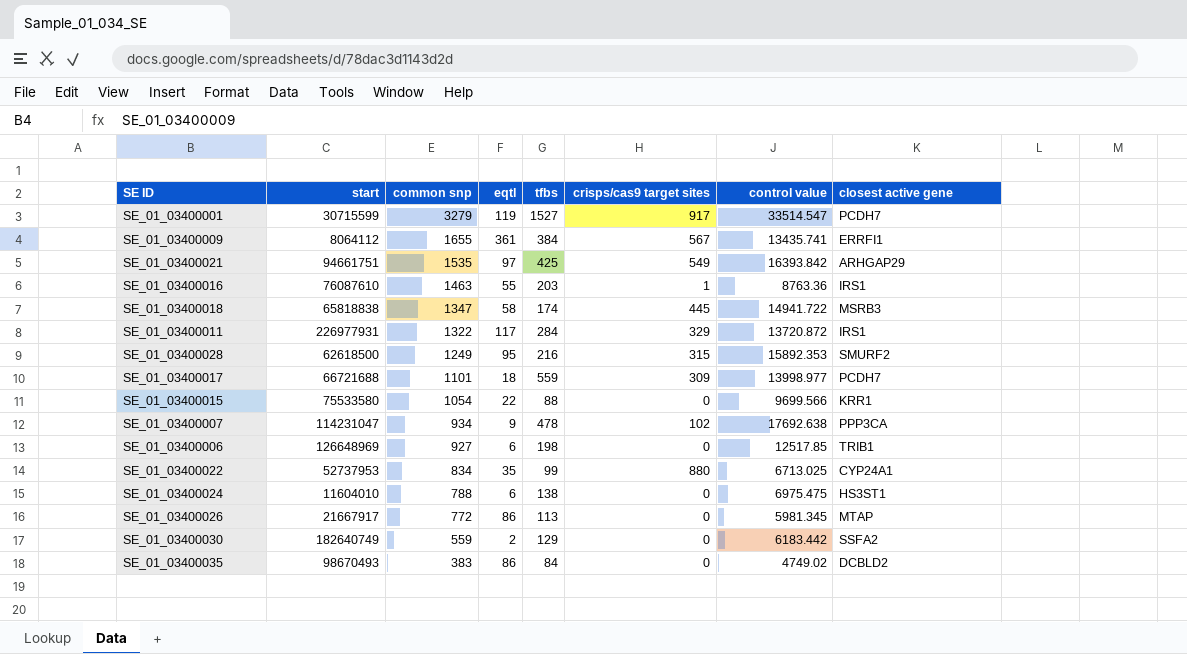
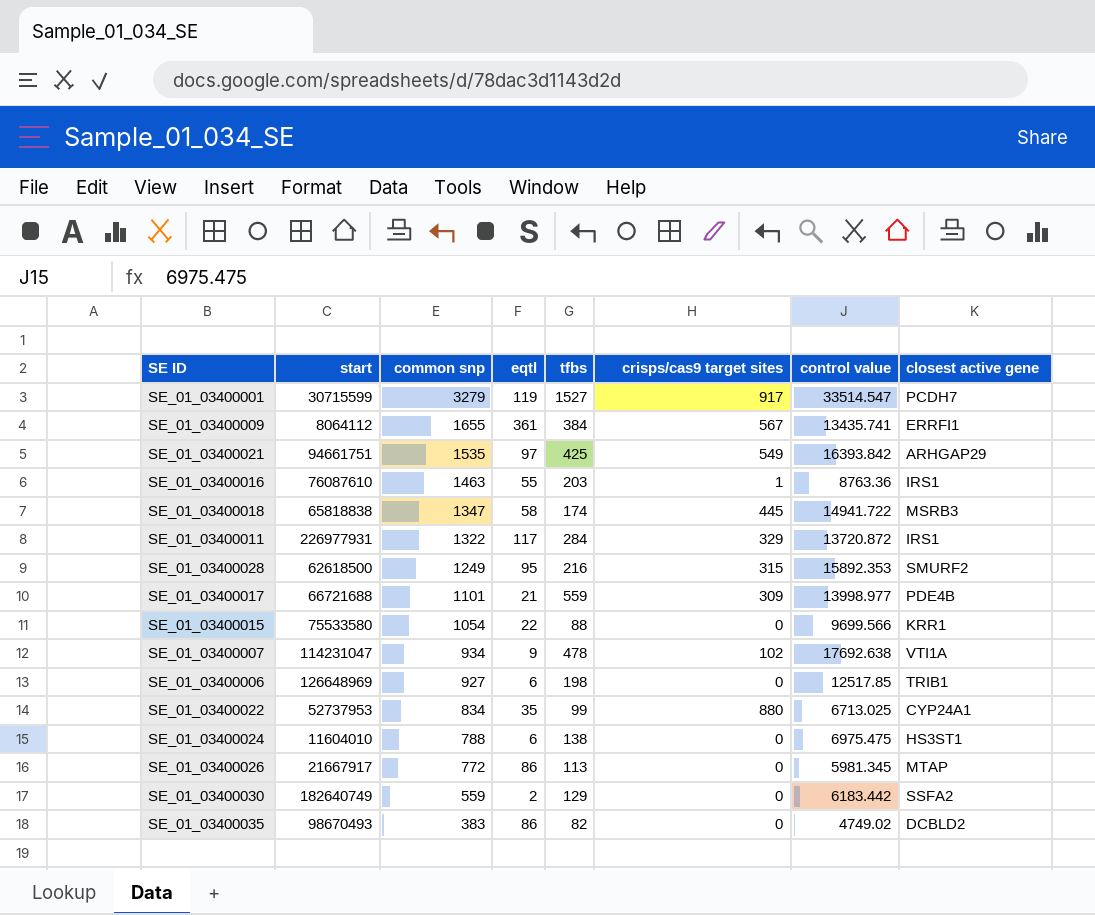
SE_01_03400017 | eqtl: 18 -> 21
SE_01_03400017 | closest active gene: PCDH7 -> PDE4B
SE_01_03400007 | closest active gene: PPP3CA -> VTI1A
SE_01_03400035 | tfbs: 84 -> 82

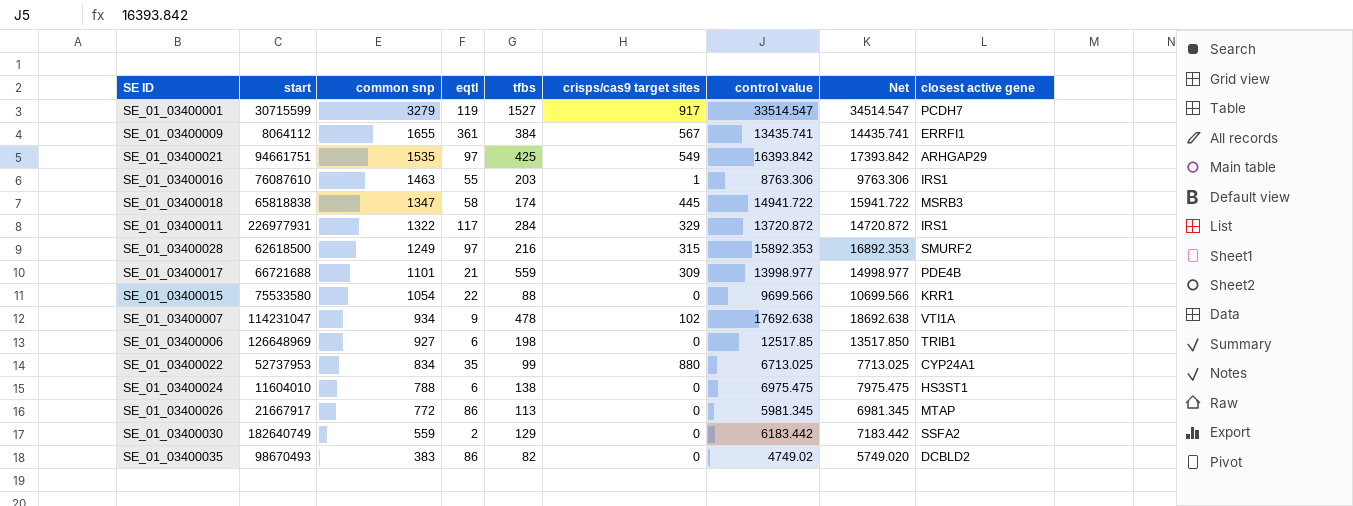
column Net | formula: none -> [control value] + 1000
SE_01_03400016 | control value: 8763.36 -> 8763.306
SE_01_03400028 | eqtl: 95 -> 97

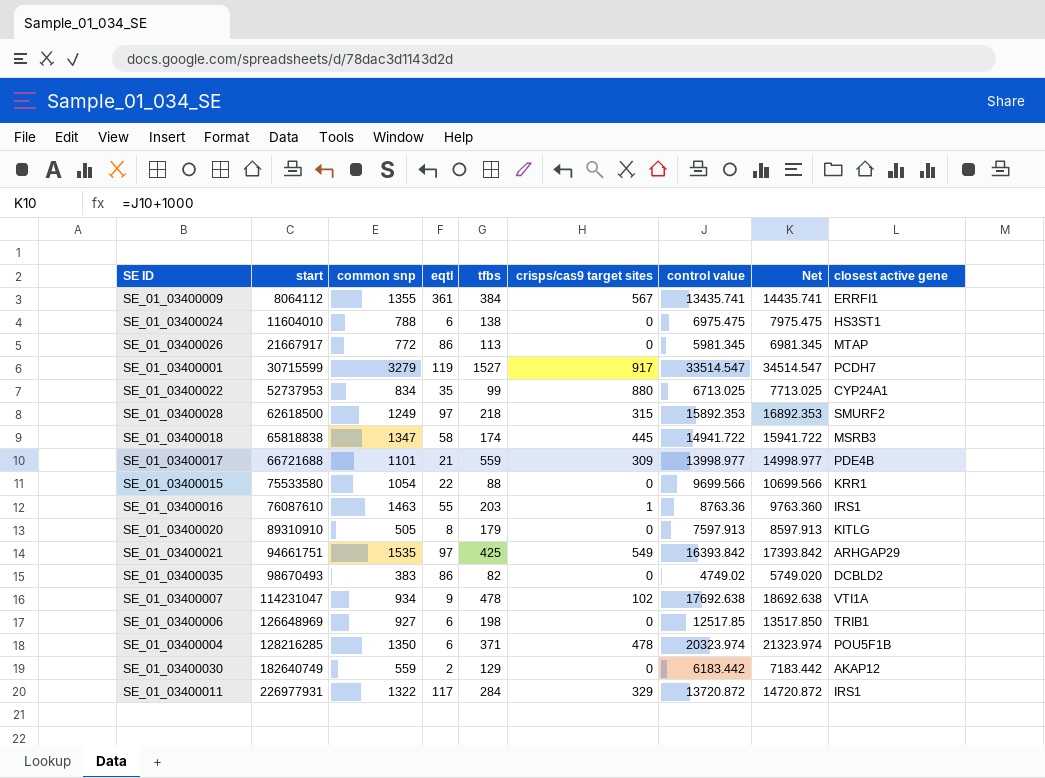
row order: common snp descending -> start ascending
SE_01_03400009 | common snp: 1655 -> 1355
SE_01_03400028 | tfbs: 216 -> 218
SE_01_03400016 | control value: 8763.306 -> 8763.36
SE_01_03400016 | Net: 9763.306 -> 9763.360
row SE_01_03400020: none -> 89310910 | 505 | 8 | 179 | 0 | 7597.913 | 8597.913 | KITLG
row SE_01_03400004: none -> 128216285 | 1350 | 6 | 371 | 478 | 20323.974 | 21323.974 | POU5F1B
SE_01_03400030 | closest active gene: SSFA2 -> AKAP12

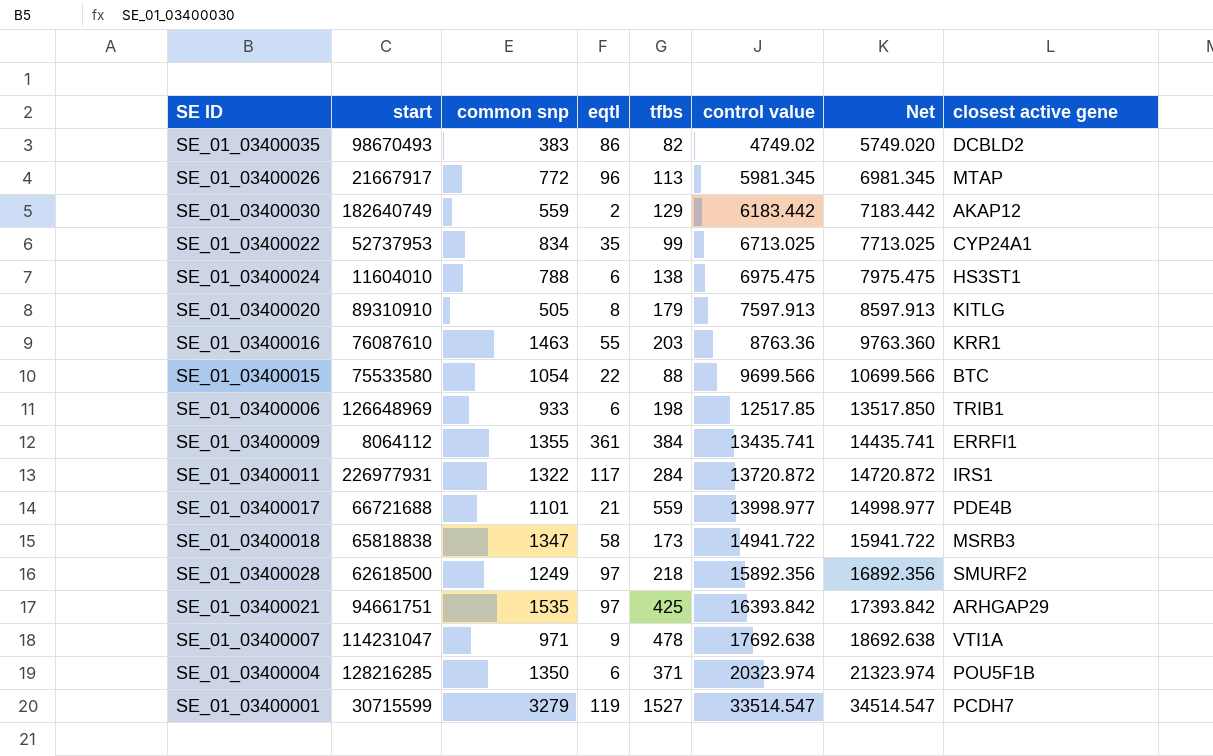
row order: start ascending -> control value ascending
column crisps/cas9 target sites | position: 6 -> none
SE_01_03400026 | eqtl: 86 -> 96
SE_01_03400016 | closest active gene: IRS1 -> KRR1
SE_01_03400015 | closest active gene: KRR1 -> BTC
SE_01_03400006 | common snp: 927 -> 933
SE_01_03400018 | tfbs: 174 -> 173
SE_01_03400028 | control value: 15892.353 -> 15892.356
SE_01_03400028 | Net: 16892.353 -> 16892.356
SE_01_03400007 | common snp: 934 -> 971

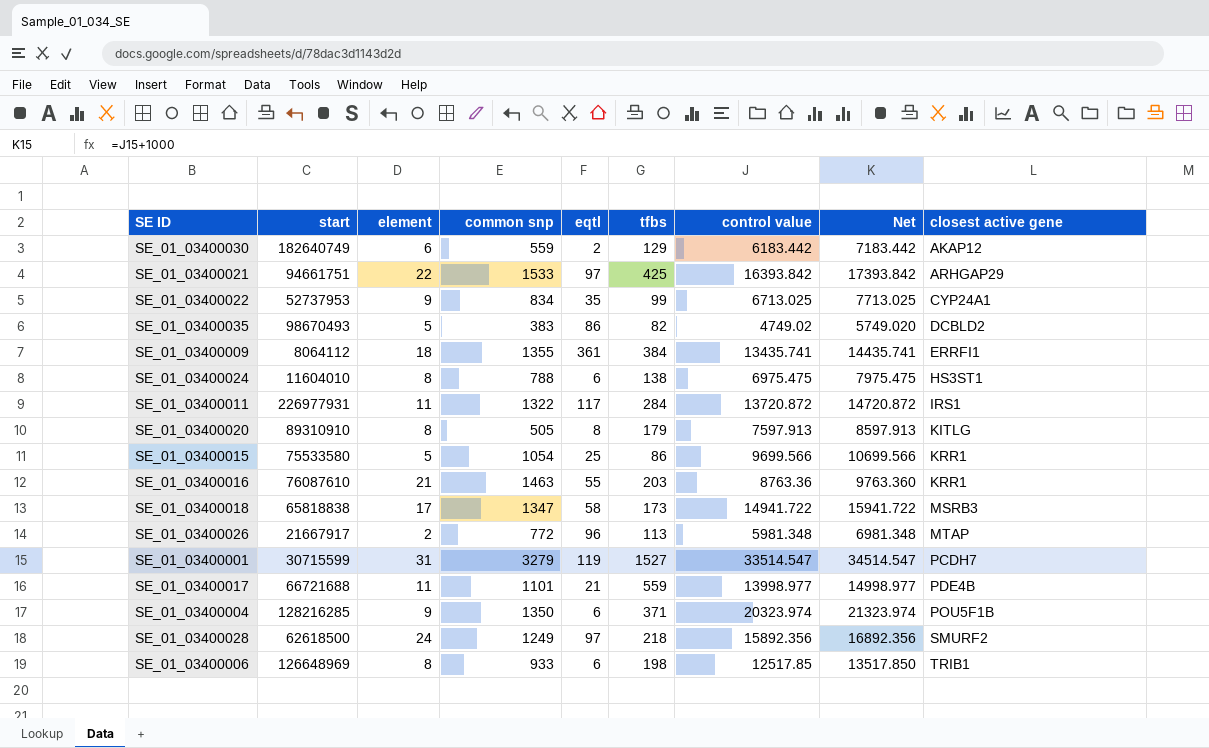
row order: control value ascending -> closest active gene ascending
column element | position: none -> 3
row SE_01_03400007: 114231047 | 971 | 9 | 478 | 17692.638 | 18692.638 | VTI1A -> none
SE_01_03400021 | common snp: 1535 -> 1533
SE_01_03400015 | eqtl: 22 -> 25
SE_01_03400015 | tfbs: 88 -> 86
SE_01_03400015 | closest active gene: BTC -> KRR1
SE_01_03400026 | control value: 5981.345 -> 5981.348
SE_01_03400026 | Net: 6981.345 -> 6981.348

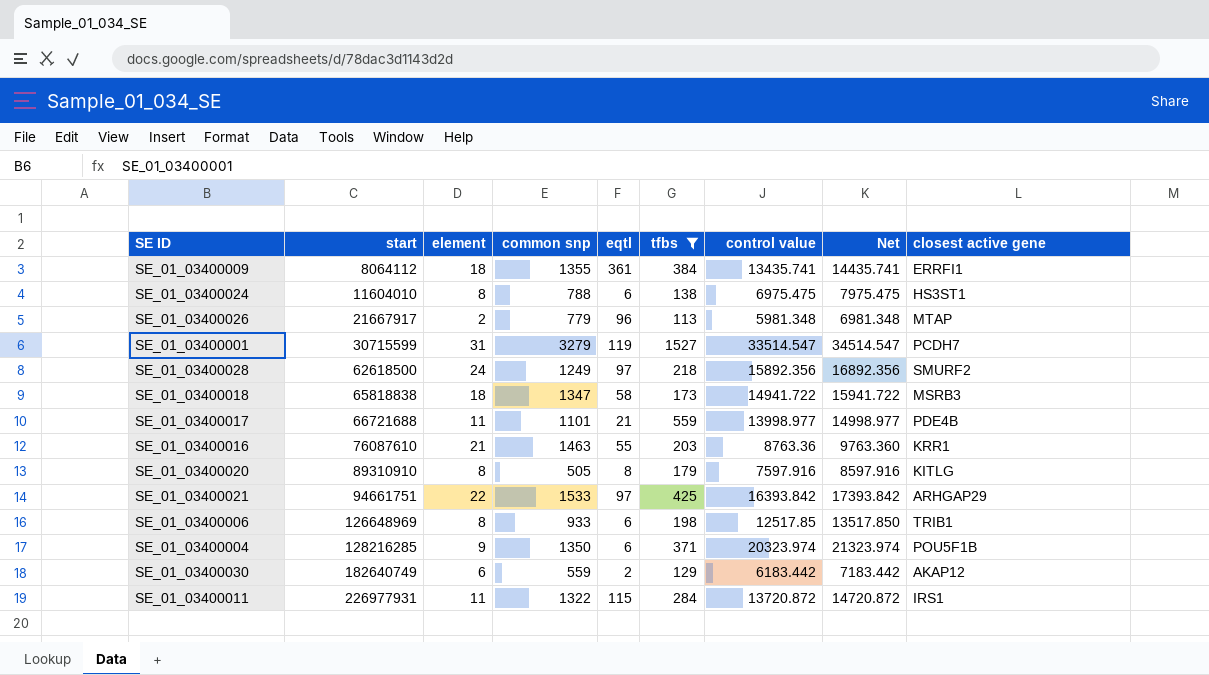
filter: none -> tfbs >= 113
row order: closest active gene ascending -> start ascending
SE_01_03400026 | common snp: 772 -> 779
SE_01_03400018 | element: 17 -> 18
SE_01_03400020 | control value: 7597.913 -> 7597.916
SE_01_03400020 | Net: 8597.913 -> 8597.916
SE_01_03400011 | eqtl: 117 -> 115

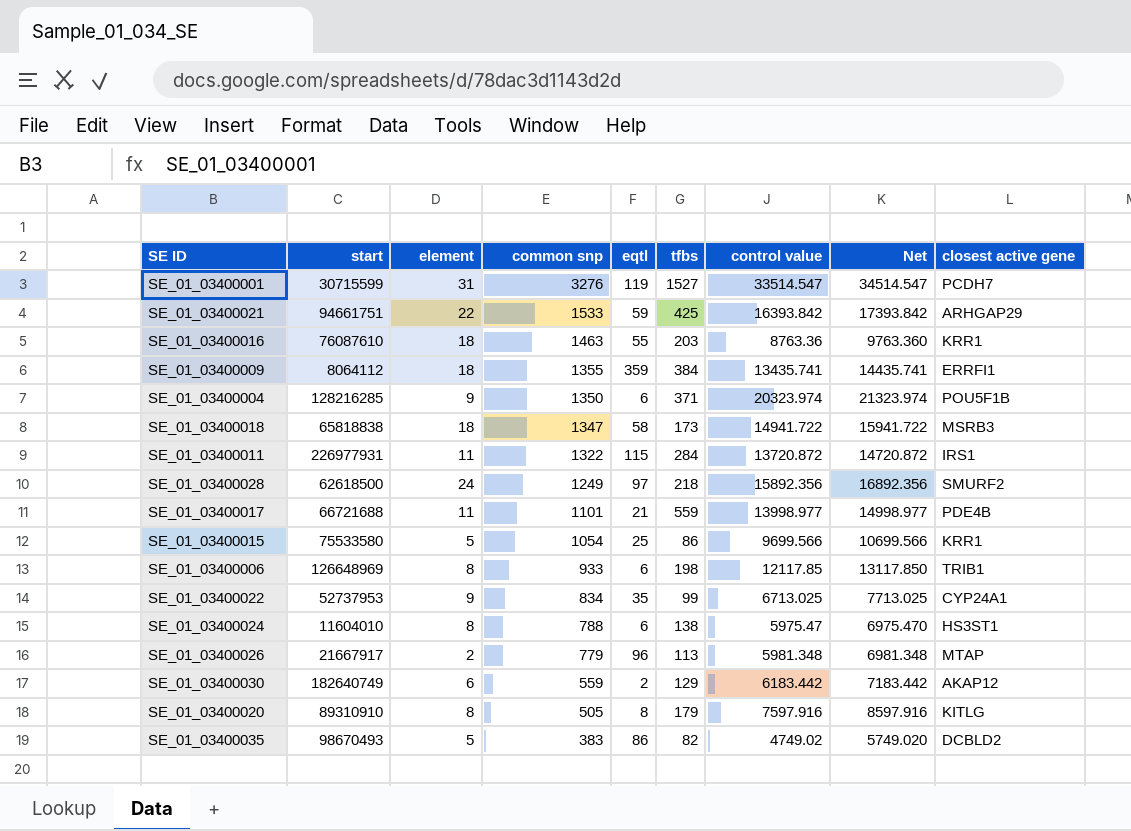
filter: tfbs >= 113 -> none
row order: start ascending -> common snp descending
SE_01_03400001 | common snp: 3279 -> 3276
SE_01_03400021 | eqtl: 97 -> 59
SE_01_03400016 | element: 21 -> 18
SE_01_03400009 | eqtl: 361 -> 359
SE_01_03400006 | control value: 12517.85 -> 12117.85
SE_01_03400006 | Net: 13517.850 -> 13117.850
SE_01_03400024 | control value: 6975.475 -> 5975.47
SE_01_03400024 | Net: 7975.475 -> 6975.470

